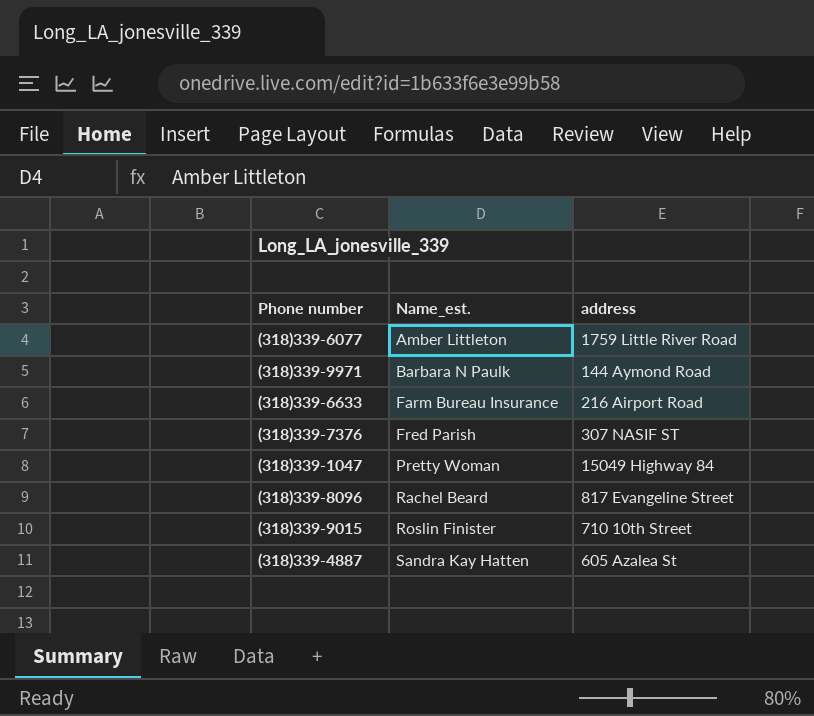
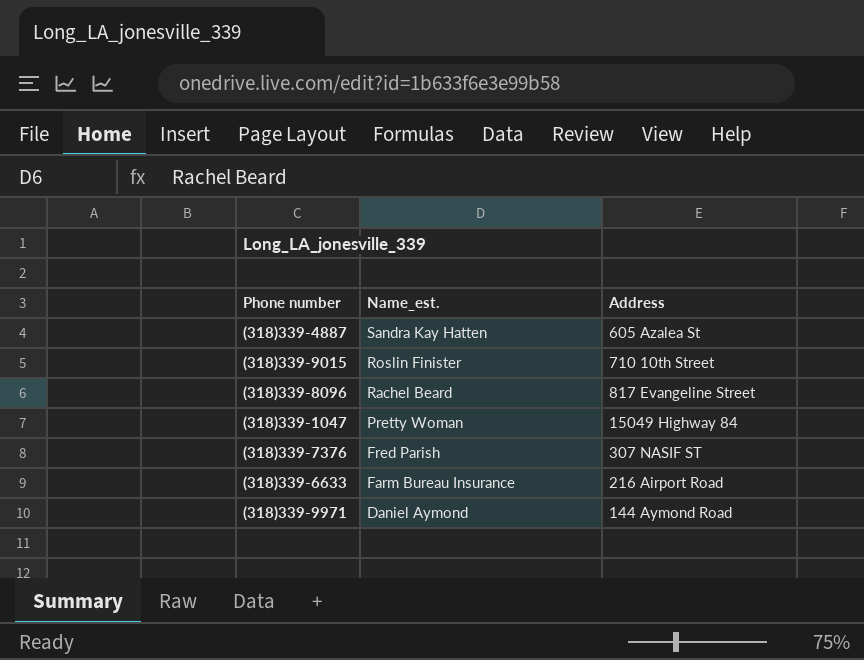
row order: Name_est. ascending -> Name_est. descending
column name: address -> Address
row (318)339-6077: Amber Littleton | 1759 Little River Road -> none
(318)339-9971 | Name_est.: Barbara N Paulk -> Daniel Aymond

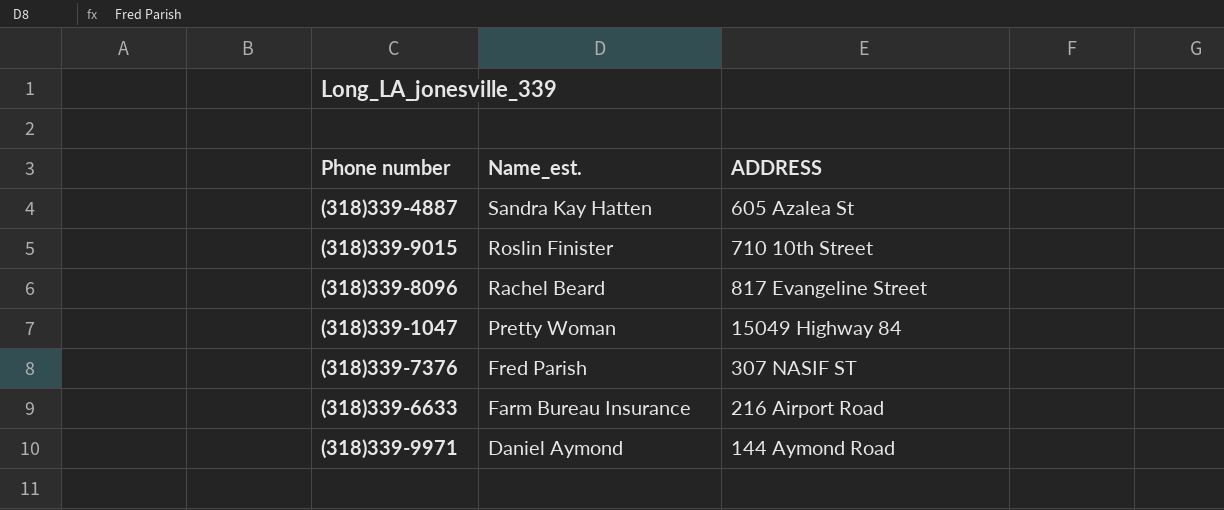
column name: Address -> ADDRESS

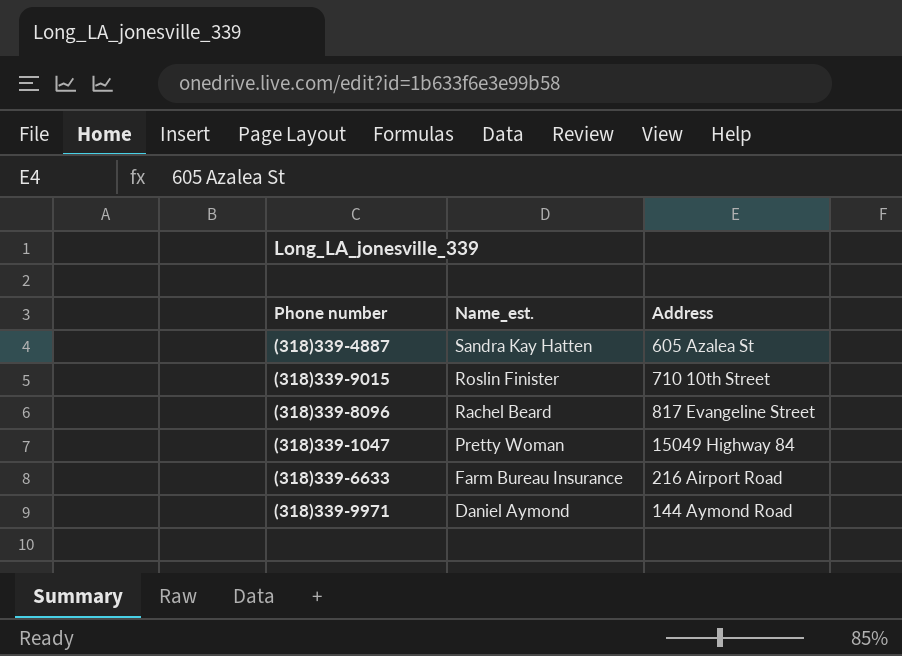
column name: ADDRESS -> Address
row (318)339-7376: Fred Parish | 307 NASIF ST -> none

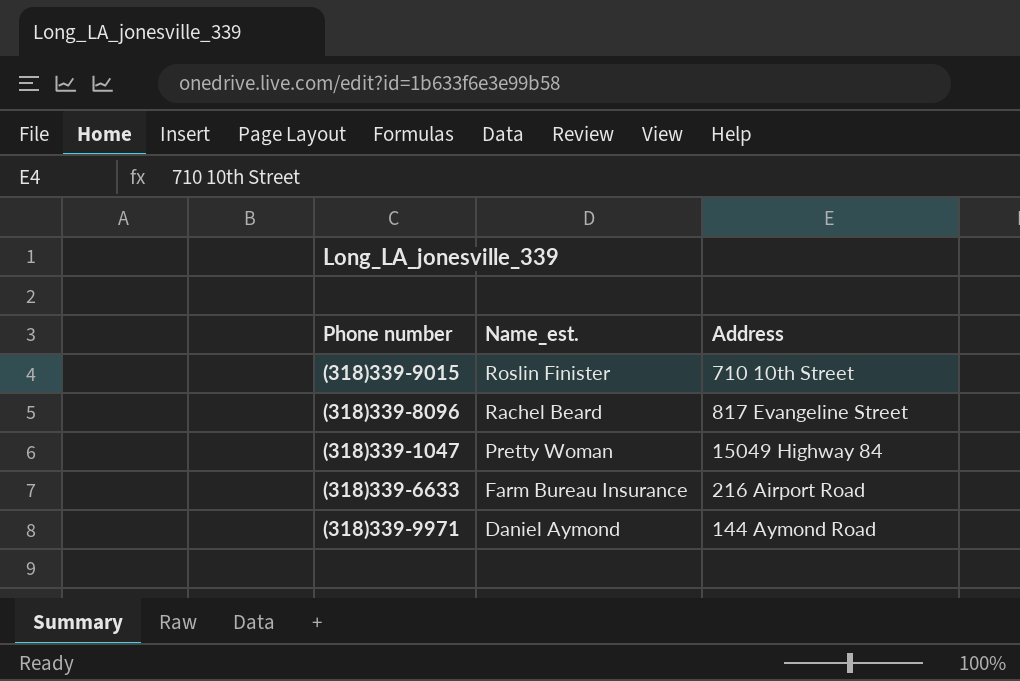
row (318)339-4887: Sandra Kay Hatten | 605 Azalea St -> none

